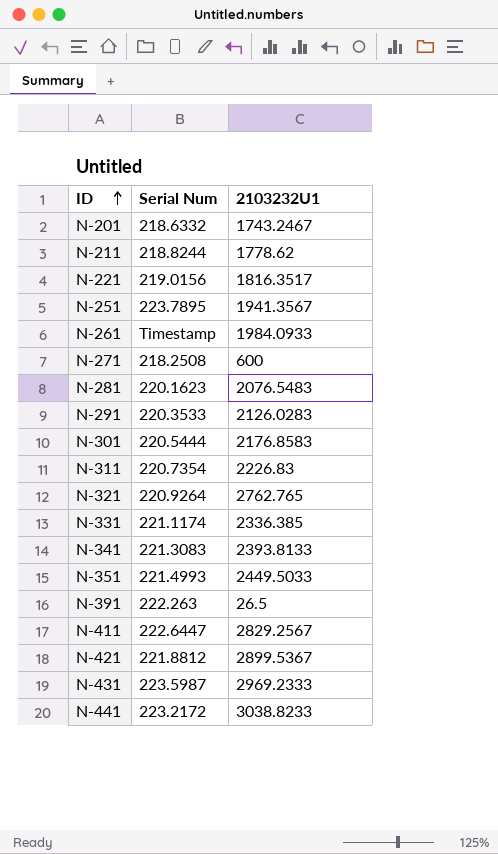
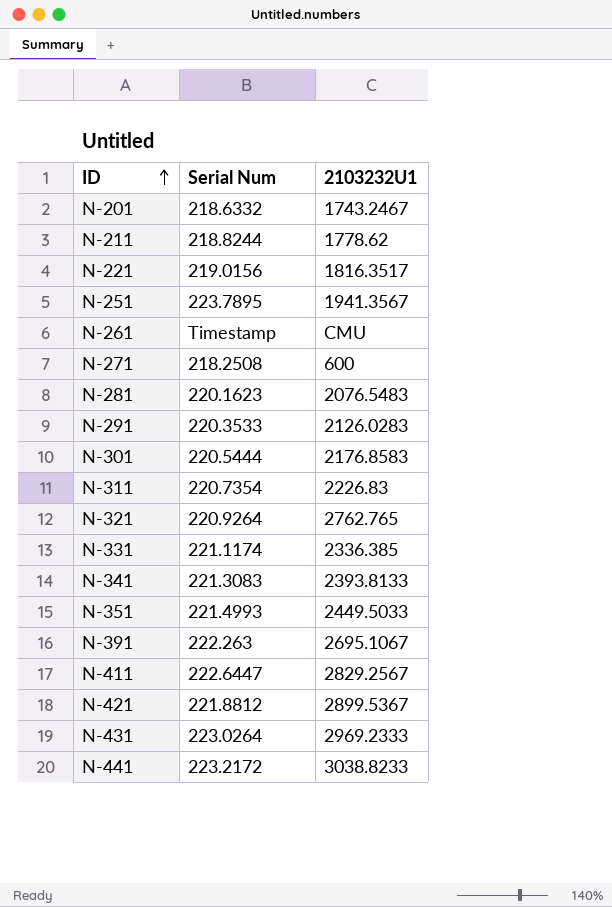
N-261 | 2103232U1: 1984.0933 -> CMU
N-391 | 2103232U1: 26.5 -> 2695.1067
N-431 | Serial Num: 223.5987 -> 223.0264

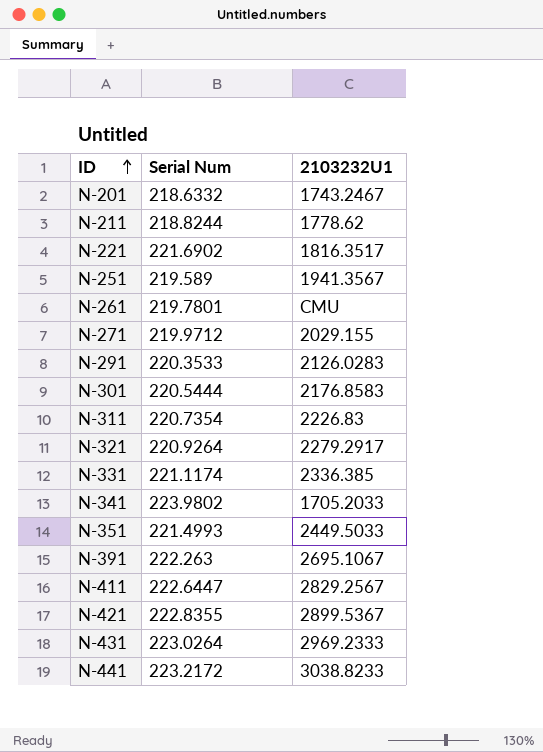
row N-281: 220.1623 | 2076.5483 -> none
N-221 | Serial Num: 219.0156 -> 221.6902
N-251 | Serial Num: 223.7895 -> 219.589
N-261 | Serial Num: Timestamp -> 219.7801
N-271 | Serial Num: 218.2508 -> 219.9712
N-271 | 2103232U1: 600 -> 2029.155
N-321 | 2103232U1: 2762.765 -> 2279.2917
N-341 | Serial Num: 221.3083 -> 223.9802
N-341 | 2103232U1: 2393.8133 -> 1705.2033
N-421 | Serial Num: 221.8812 -> 222.8355

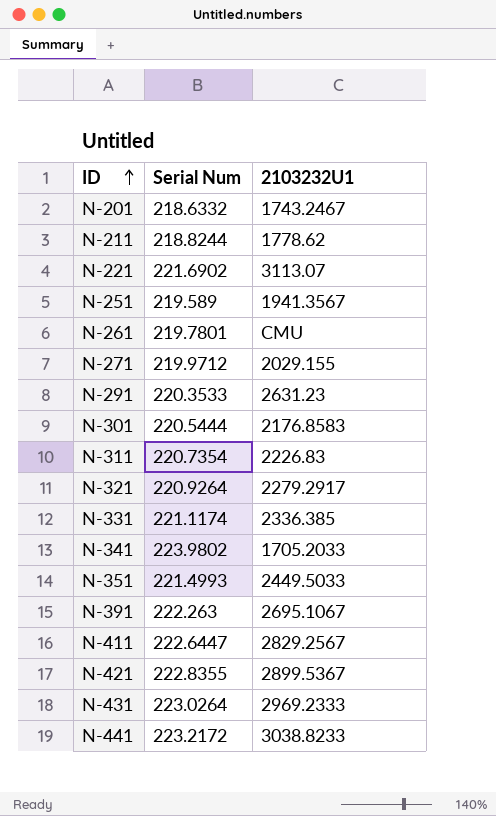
N-221 | 2103232U1: 1816.3517 -> 3113.07
N-291 | 2103232U1: 2126.0283 -> 2631.23

